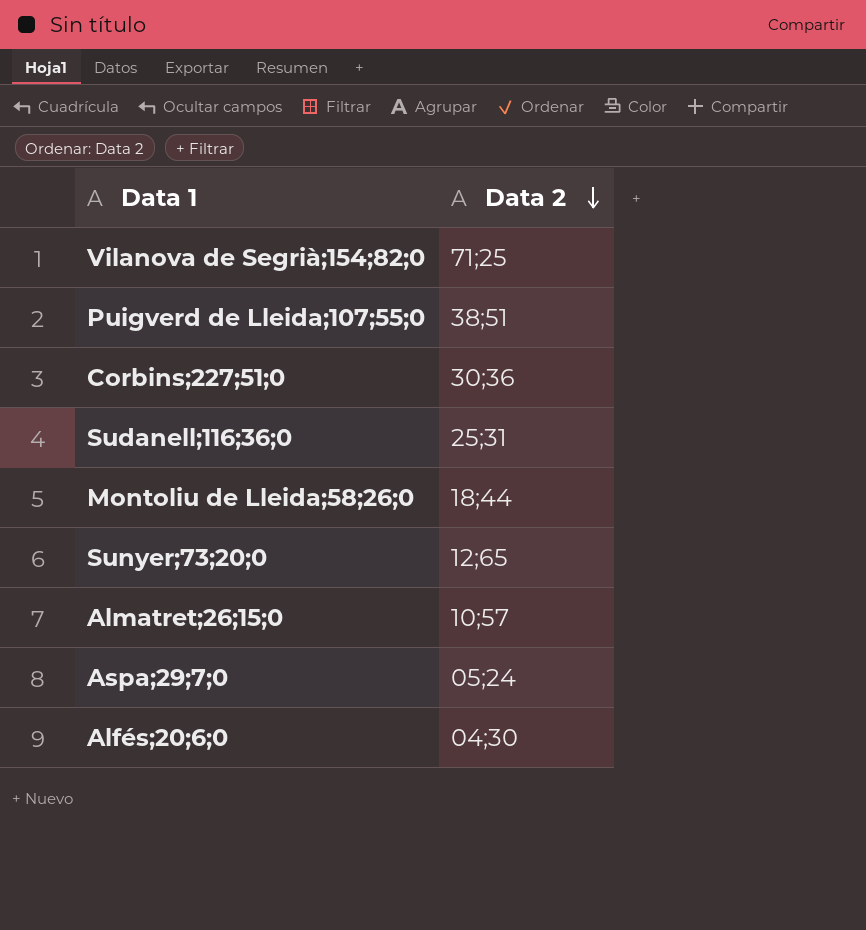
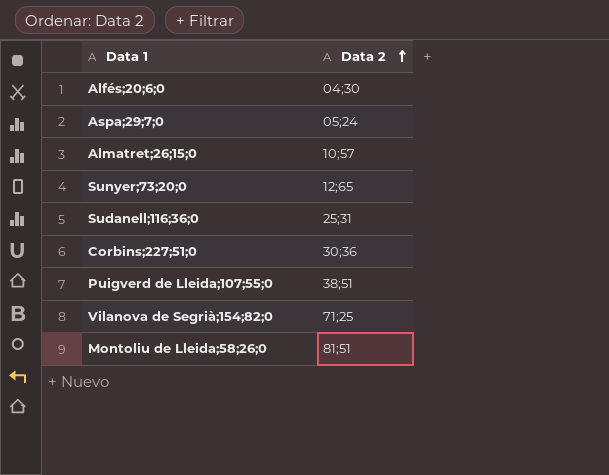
row order: Data 2 descending -> Data 2 ascending
Montoliu de Lleida;58;26;0 | Data 2: 18;44 -> 81;51

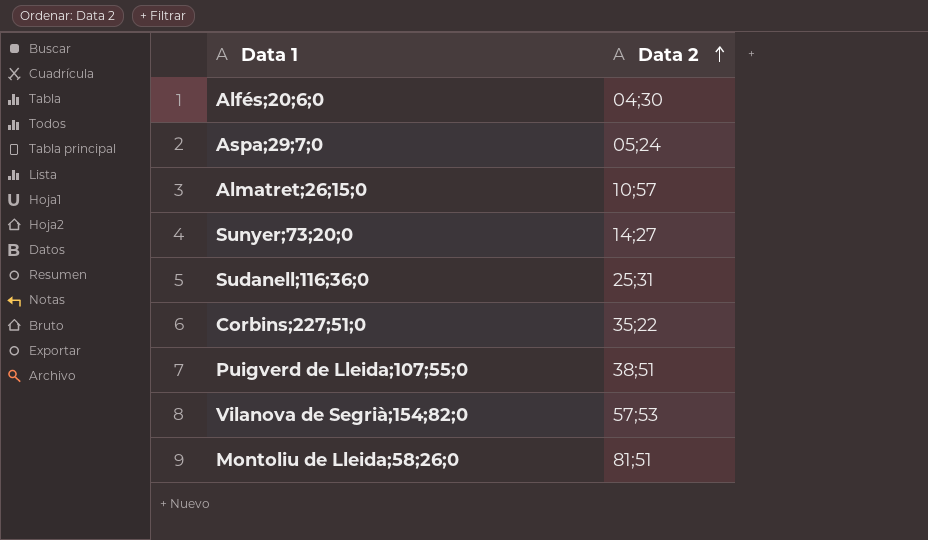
Sunyer;73;20;0 | Data 2: 12;65 -> 14;27
Corbins;227;51;0 | Data 2: 30;36 -> 35;22
Vilanova de Segrià;154;82;0 | Data 2: 71;25 -> 57;53

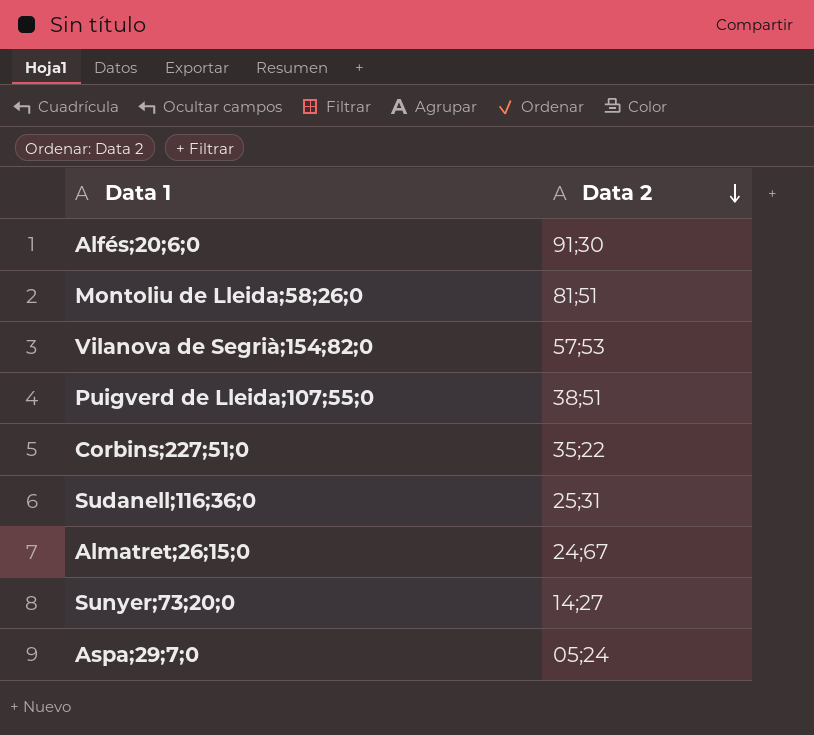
row order: Data 2 ascending -> Data 2 descending
Alfés;20;6;0 | Data 2: 04;30 -> 91;30
Almatret;26;15;0 | Data 2: 10;57 -> 24;67

